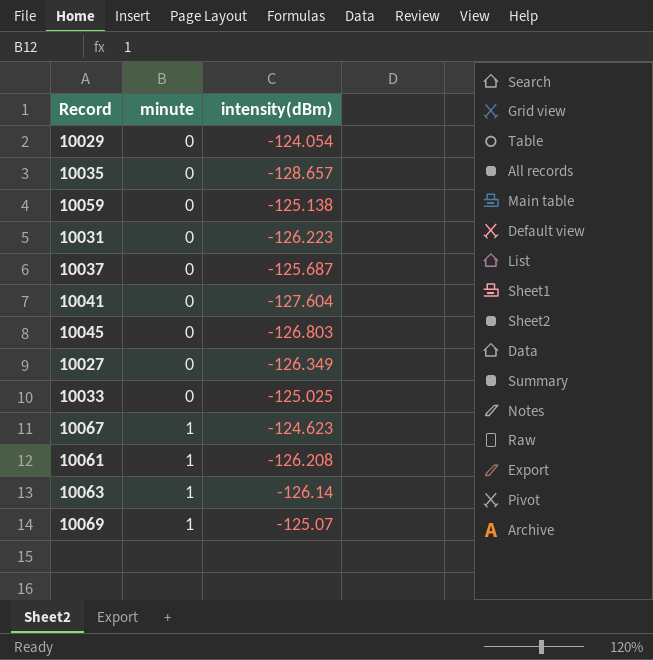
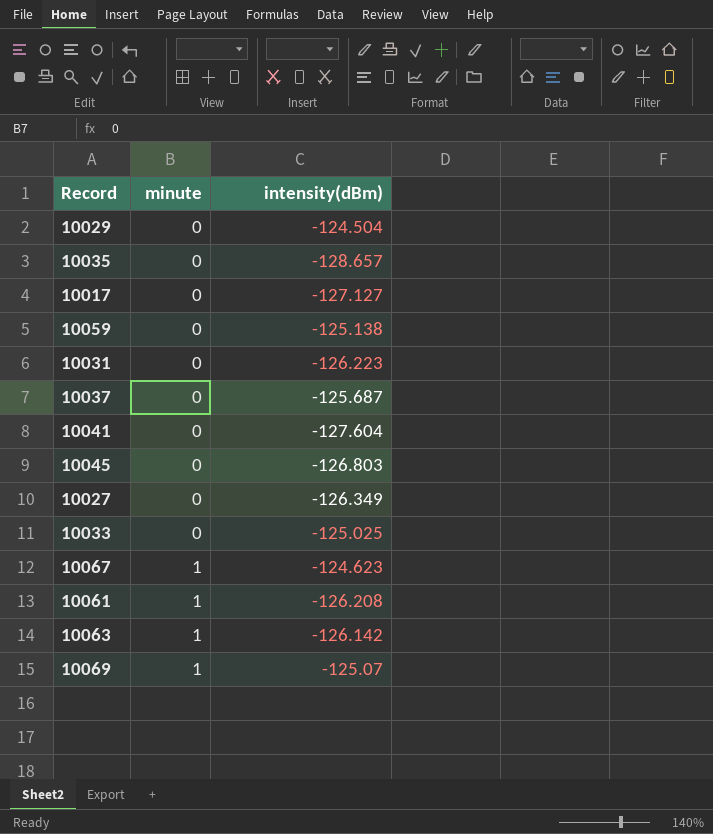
10029 | intensity(dBm): -124.054 -> -124.504
row 10017: none -> 0 | -127.127
10063 | intensity(dBm): -126.14 -> -126.142

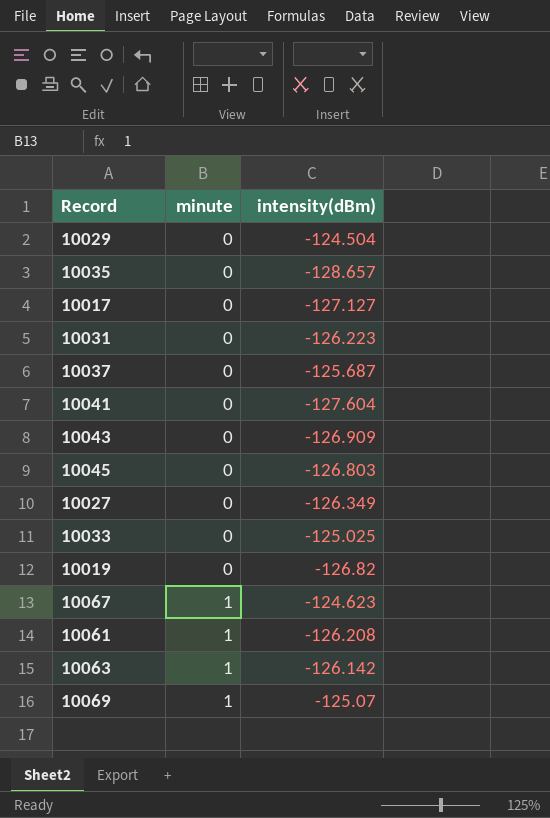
row 10059: 0 | -125.138 -> none
row 10043: none -> 0 | -126.909
row 10019: none -> 0 | -126.82

